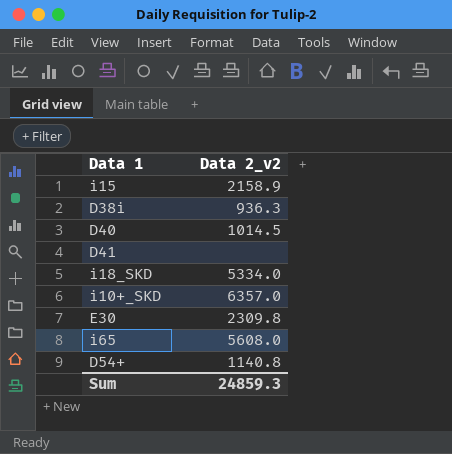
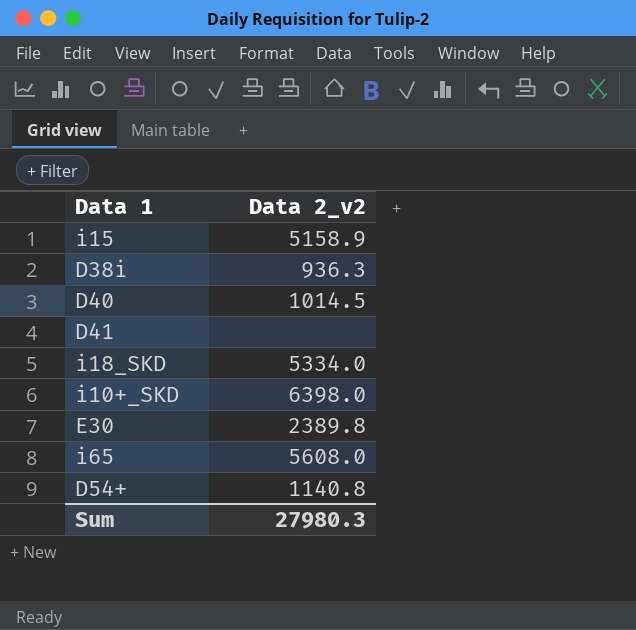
i15 | Data 2_v2: 2158.9 -> 5158.9
i10+_SKD | Data 2_v2: 6357.0 -> 6398.0
E30 | Data 2_v2: 2309.8 -> 2389.8
Sum | Data 2_v2: 24859.3 -> 27980.3

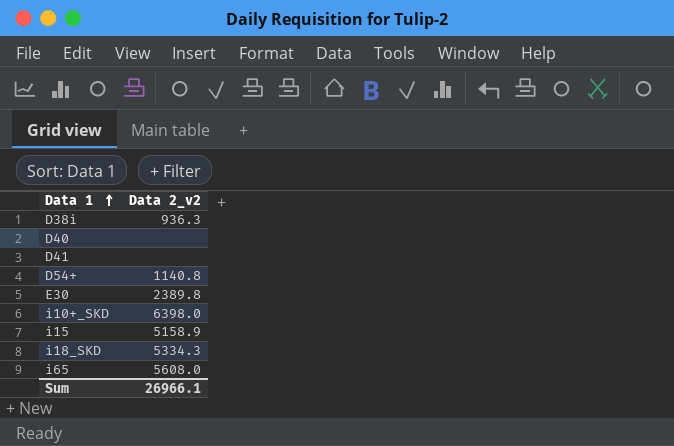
row order: none -> Data 1 ascending
D40 | Data 2_v2: 1014.5 -> none
i18_SKD | Data 2_v2: 5334.0 -> 5334.3
Sum | Data 2_v2: 27980.3 -> 26966.1

